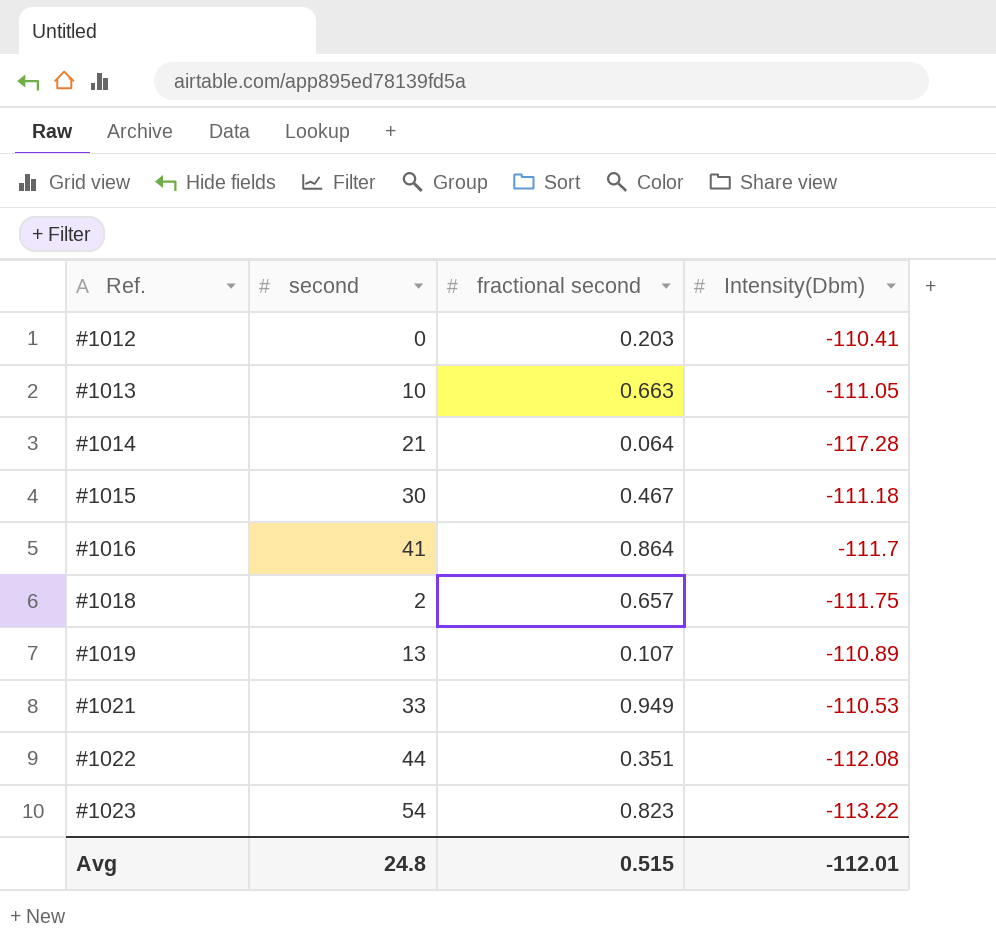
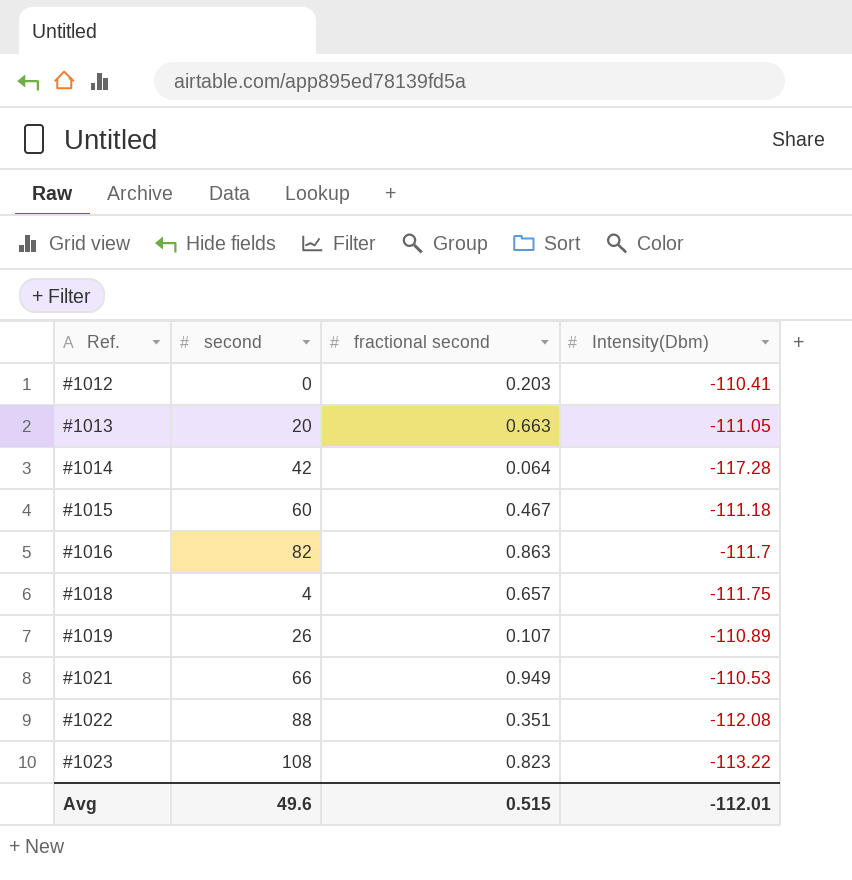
#1013 | second: 10 -> 20
#1014 | second: 21 -> 42
#1015 | second: 30 -> 60
#1016 | second: 41 -> 82
#1016 | fractional second: 0.864 -> 0.863
#1018 | second: 2 -> 4
#1019 | second: 13 -> 26
#1021 | second: 33 -> 66
#1022 | second: 44 -> 88
#1023 | second: 54 -> 108
Avg | second: 24.8 -> 49.6

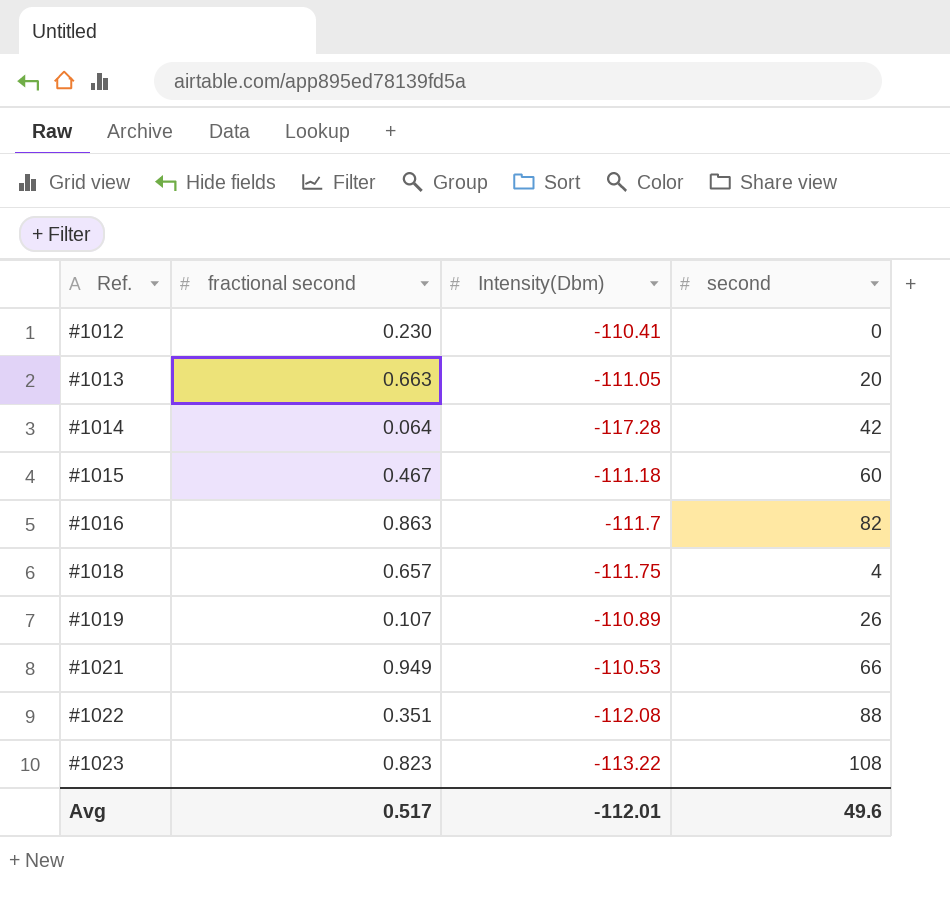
column second | position: 2 -> 4
#1012 | fractional second: 0.203 -> 0.230
Avg | fractional second: 0.515 -> 0.517

